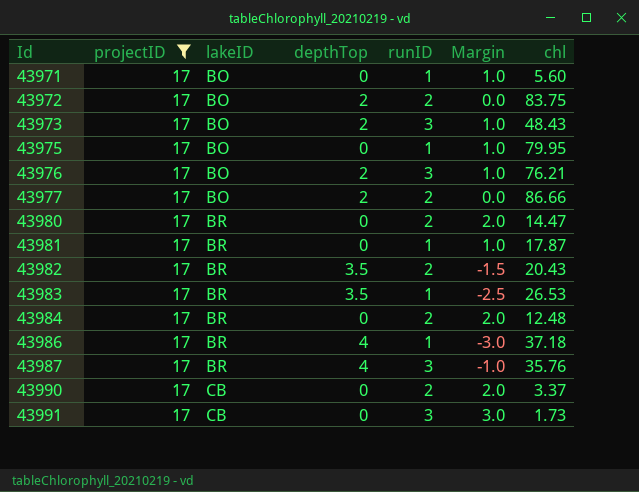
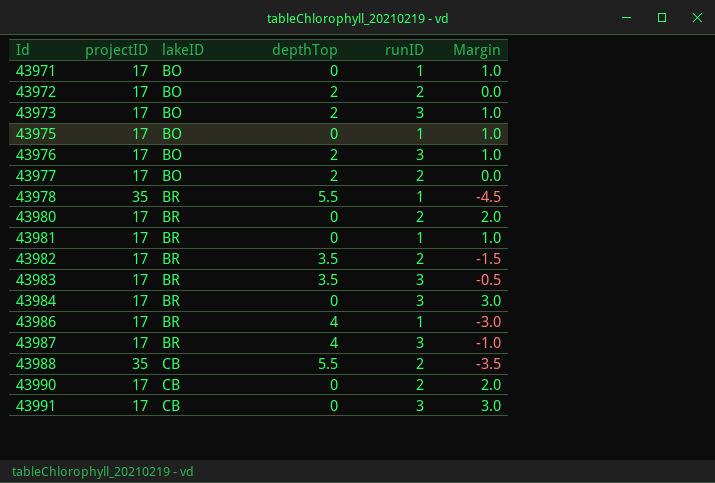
filter: projectID = 17 -> none
column chl | position: 7 -> none
43983 | runID: 1 -> 3
43983 | Margin: -2.5 -> -0.5
43984 | runID: 2 -> 3
43984 | Margin: 2.0 -> 3.0

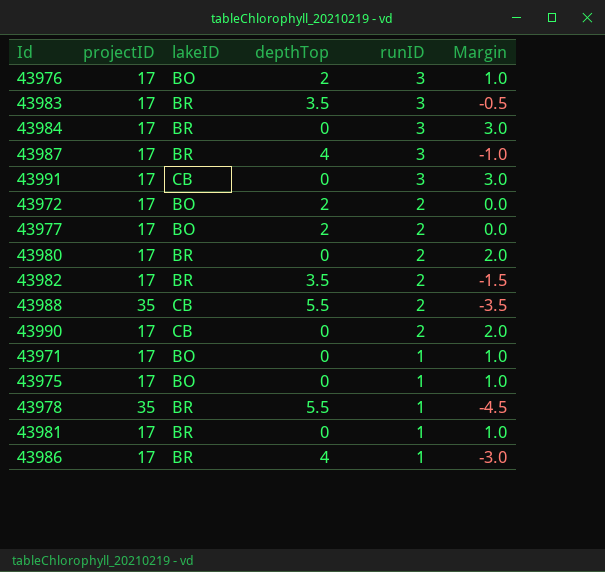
row order: Id ascending -> runID descending
row 43973: 17 | BO | 2 | 3 | 1.0 -> none

